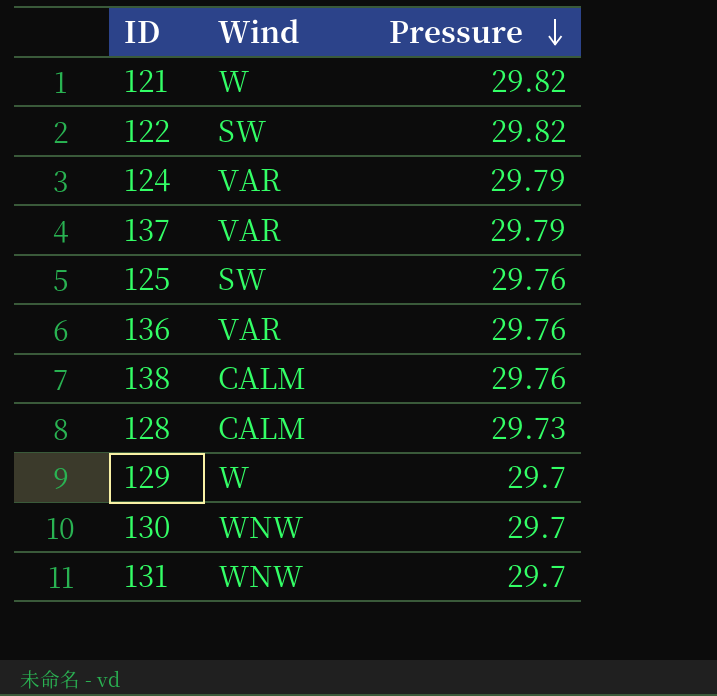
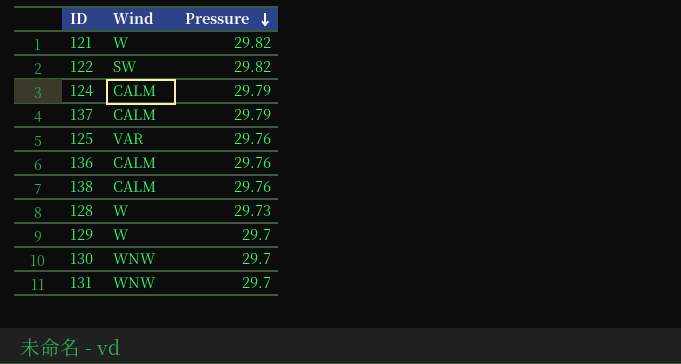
124 | Wind: VAR -> CALM
137 | Wind: VAR -> CALM
125 | Wind: SW -> VAR
136 | Wind: VAR -> CALM
128 | Wind: CALM -> W

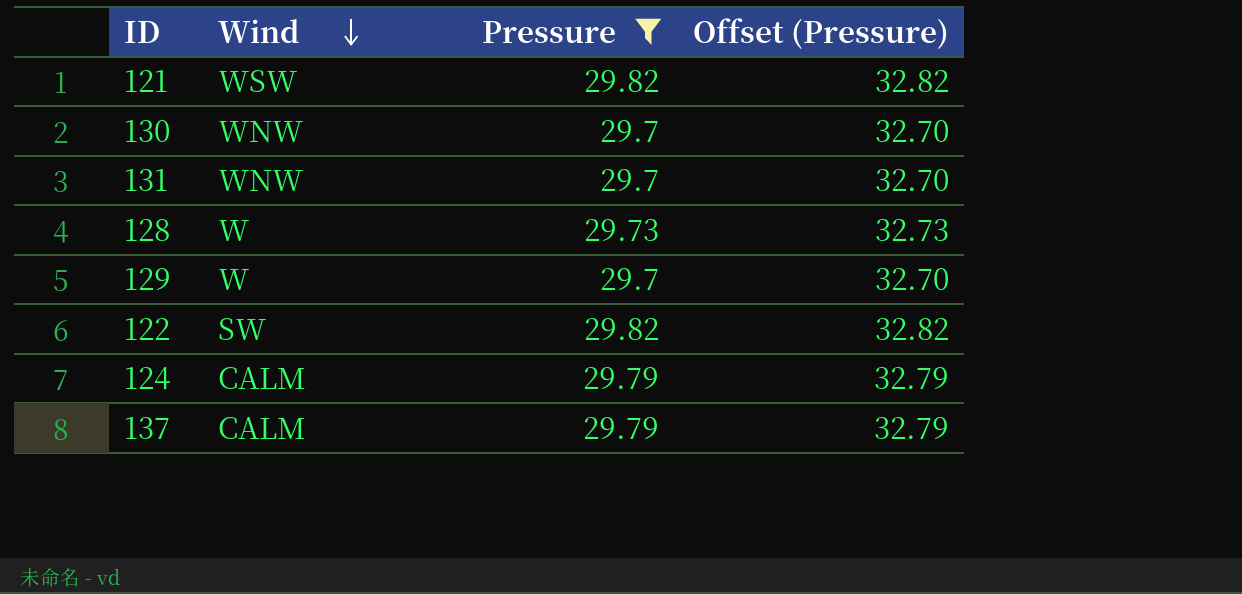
filter: none -> Pressure != 29.76
row order: Pressure descending -> Wind descending
column Offset (Pressure) | formula: none -> [Pressure] + 3
121 | Wind: W -> WSW

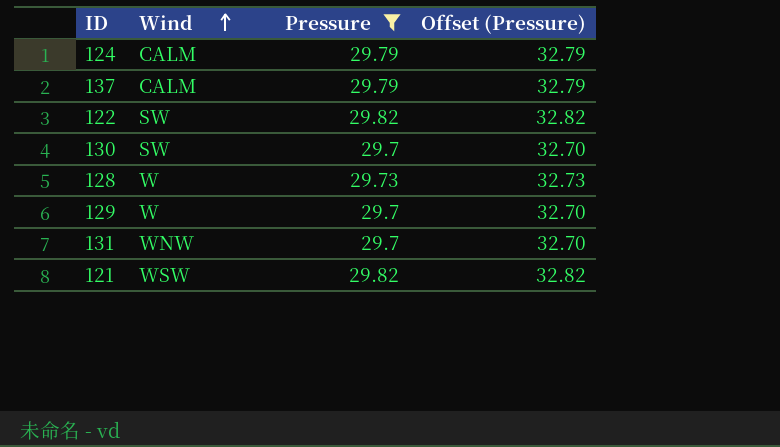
row order: Wind descending -> Wind ascending
130 | Wind: WNW -> SW

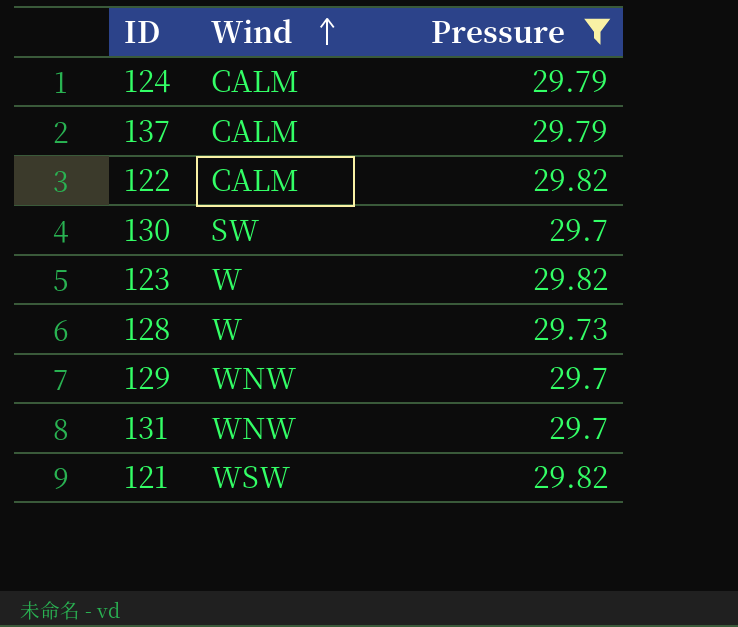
column Offset (Pressure) | formula: [Pressure] + 3 -> none
122 | Wind: SW -> CALM
row 123: none -> W | 29.82
129 | Wind: W -> WNW

